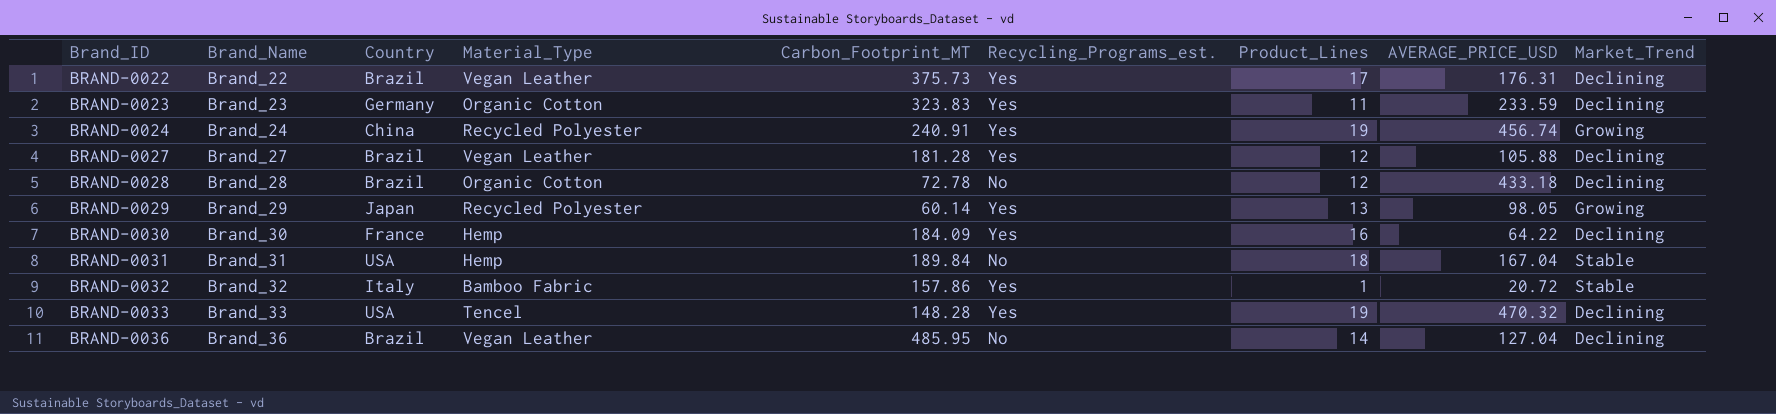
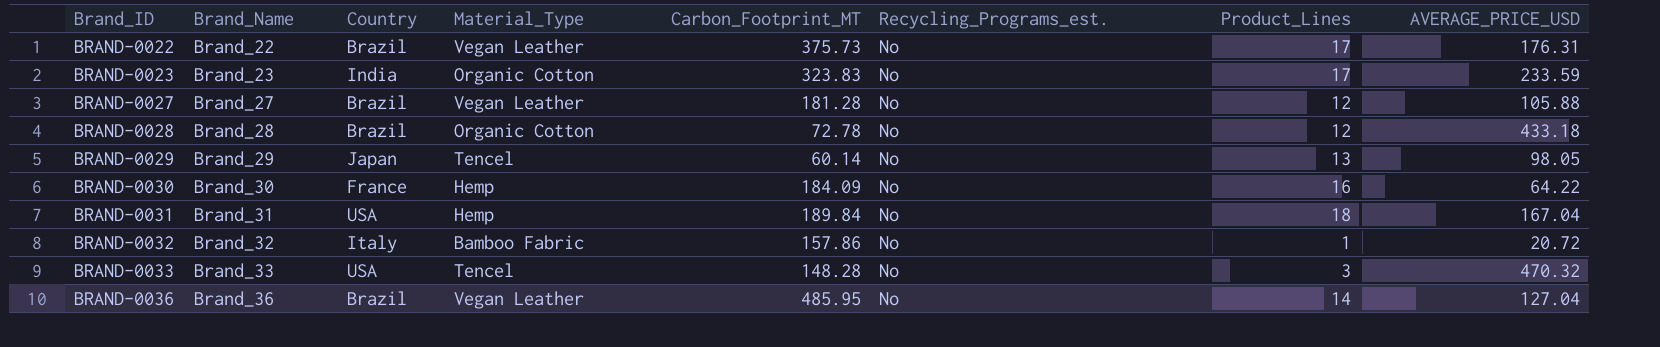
column Market_Trend | position: 9 -> none
row BRAND-0024: Brand_24 | China | Recycled Polyester | 240.91 | Yes | 19 | 456.74 | Growing -> none
BRAND-0022 | Recycling_Programs_est.: Yes -> No
BRAND-0023 | Country: Germany -> India
BRAND-0023 | Recycling_Programs_est.: Yes -> No
BRAND-0023 | Product_Lines: 11 -> 17
BRAND-0027 | Recycling_Programs_est.: Yes -> No
BRAND-0029 | Material_Type: Recycled Polyester -> Tencel
BRAND-0029 | Recycling_Programs_est.: Yes -> No
BRAND-0030 | Recycling_Programs_est.: Yes -> No
BRAND-0032 | Recycling_Programs_est.: Yes -> No
BRAND-0033 | Recycling_Programs_est.: Yes -> No
BRAND-0033 | Product_Lines: 19 -> 3

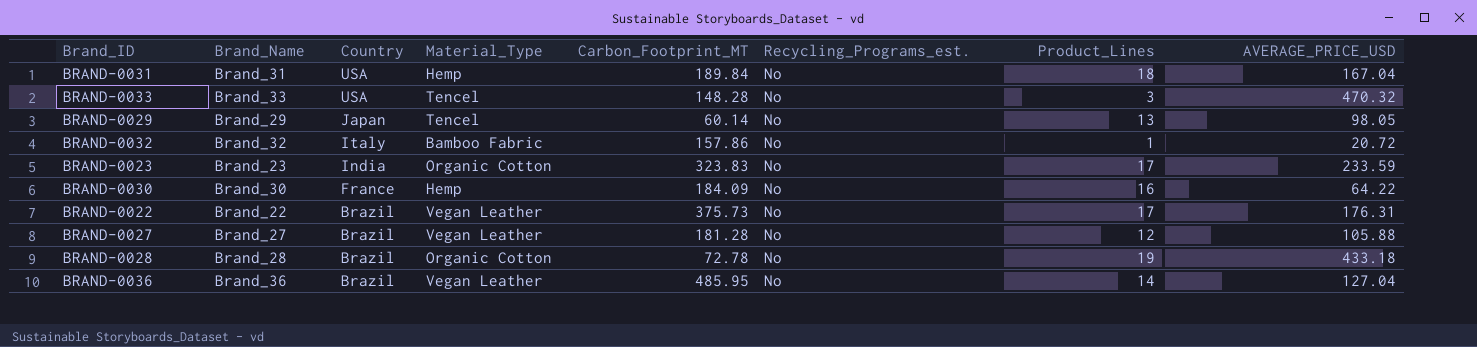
row order: Brand_ID ascending -> Country descending
BRAND-0028 | Product_Lines: 12 -> 19

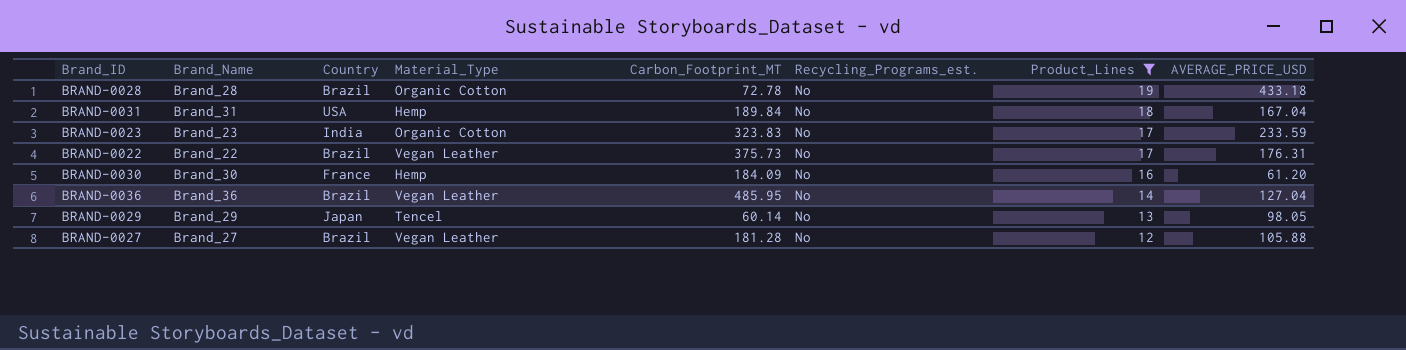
filter: none -> Product_Lines >= 12
row order: Country descending -> Product_Lines descending
BRAND-0030 | AVERAGE_PRICE_USD: 64.22 -> 61.20

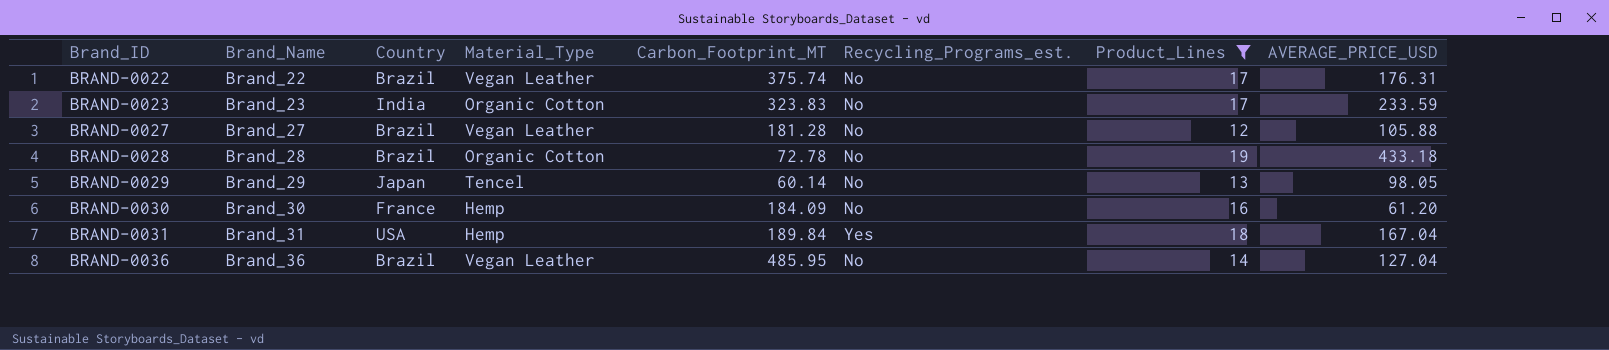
row order: Product_Lines descending -> Brand_ID ascending
BRAND-0022 | Carbon_Footprint_MT: 375.73 -> 375.74
BRAND-0031 | Recycling_Programs_est.: No -> Yes

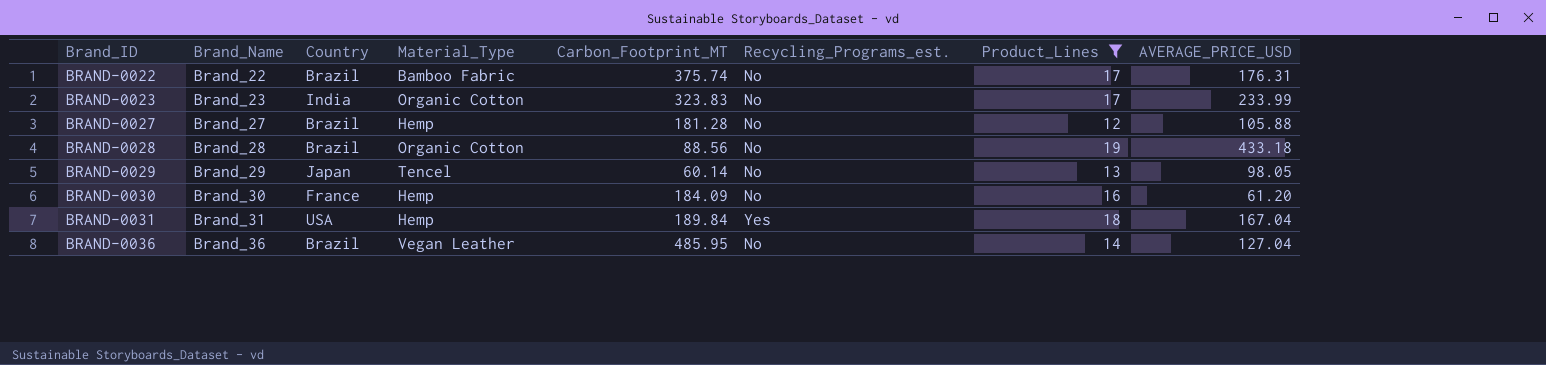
BRAND-0022 | Material_Type: Vegan Leather -> Bamboo Fabric
BRAND-0023 | AVERAGE_PRICE_USD: 233.59 -> 233.99
BRAND-0027 | Material_Type: Vegan Leather -> Hemp
BRAND-0028 | Carbon_Footprint_MT: 72.78 -> 88.56

